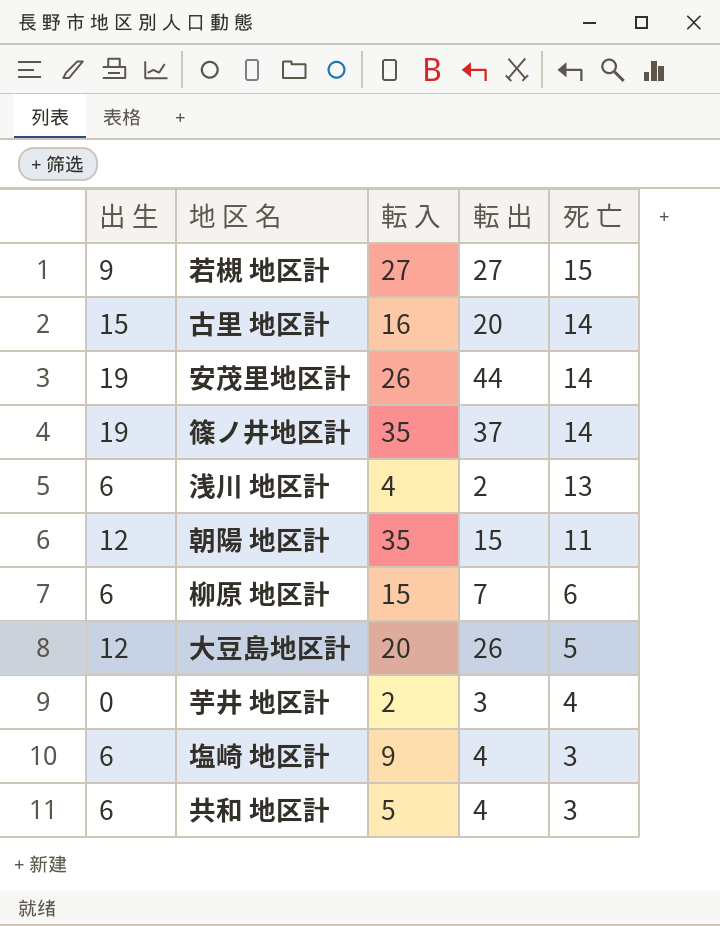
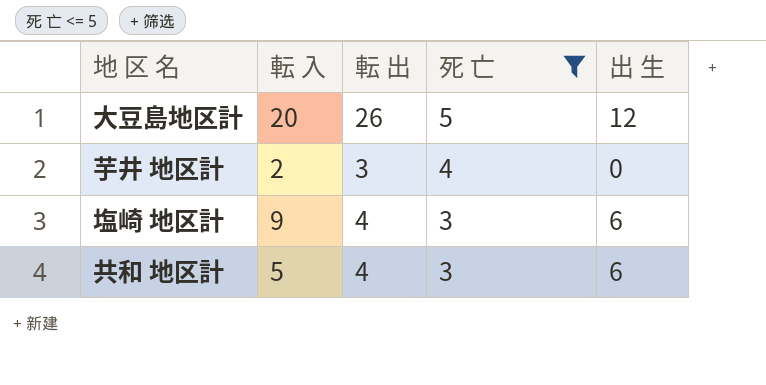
filter: none -> 死 亡 <= 5
column 出 生 | position: 1 -> 5

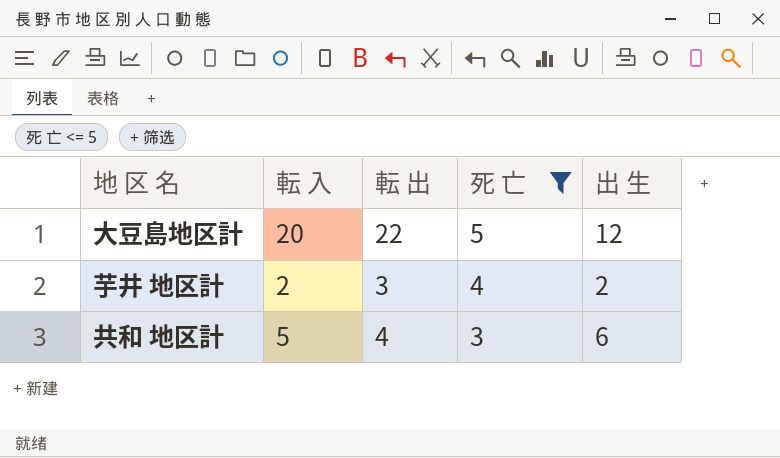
row 塩崎 地区計: 9 | 4 | 3 | 6 -> none
大豆島地区計 | 転 出: 26 -> 22
芋井 地区計 | 出 生: 0 -> 2

